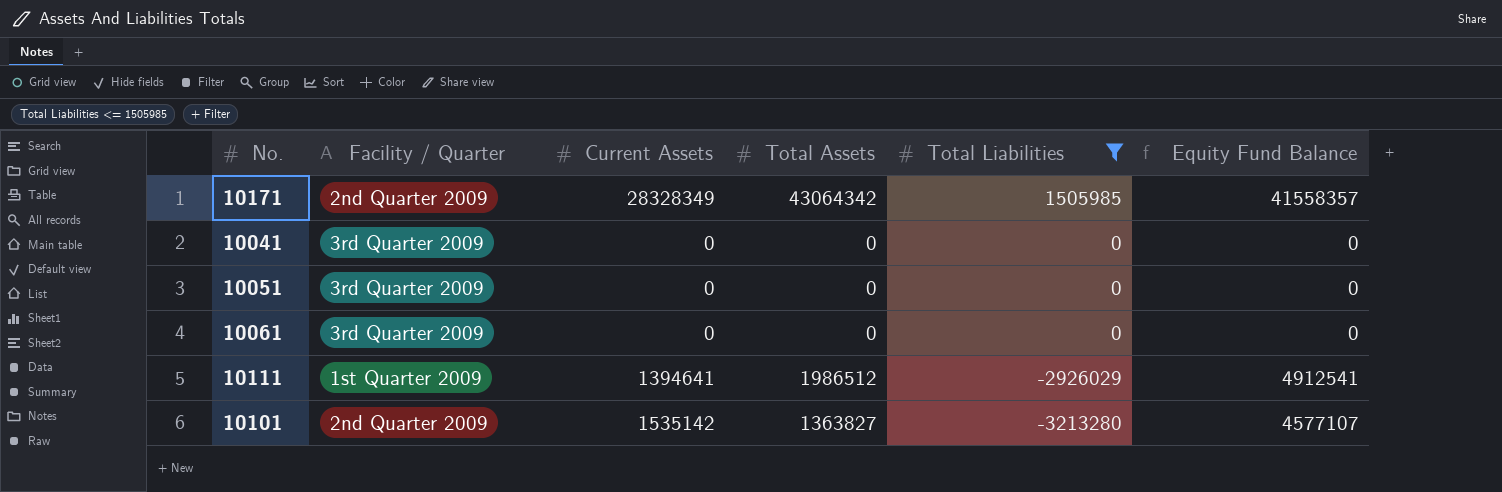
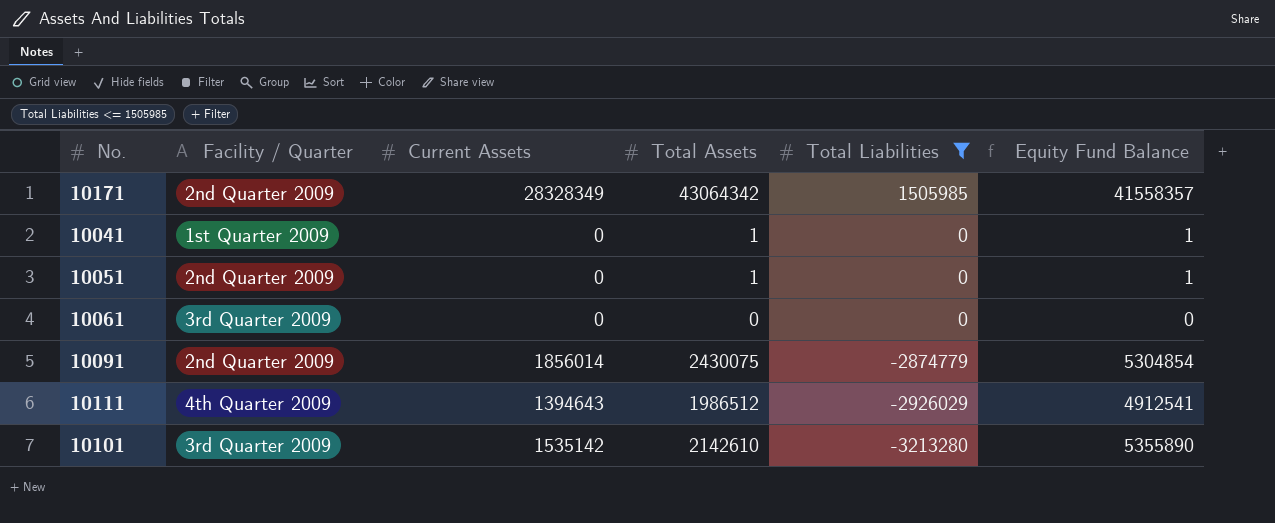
10041 | Facility / Quarter: 3rd Quarter 2009 -> 1st Quarter 2009
10041 | Total Assets: 0 -> 1
10041 | Equity Fund Balance: 0 -> 1
10051 | Facility / Quarter: 3rd Quarter 2009 -> 2nd Quarter 2009
10051 | Total Assets: 0 -> 1
10051 | Equity Fund Balance: 0 -> 1
row 10091: none -> 2nd Quarter 2009 | 1856014 | 2430075 | -2874779 | 5304854
10111 | Facility / Quarter: 1st Quarter 2009 -> 4th Quarter 2009
10111 | Current Assets: 1394641 -> 1394643
10101 | Facility / Quarter: 2nd Quarter 2009 -> 3rd Quarter 2009
10101 | Total Assets: 1363827 -> 2142610
10101 | Equity Fund Balance: 4577107 -> 5355890

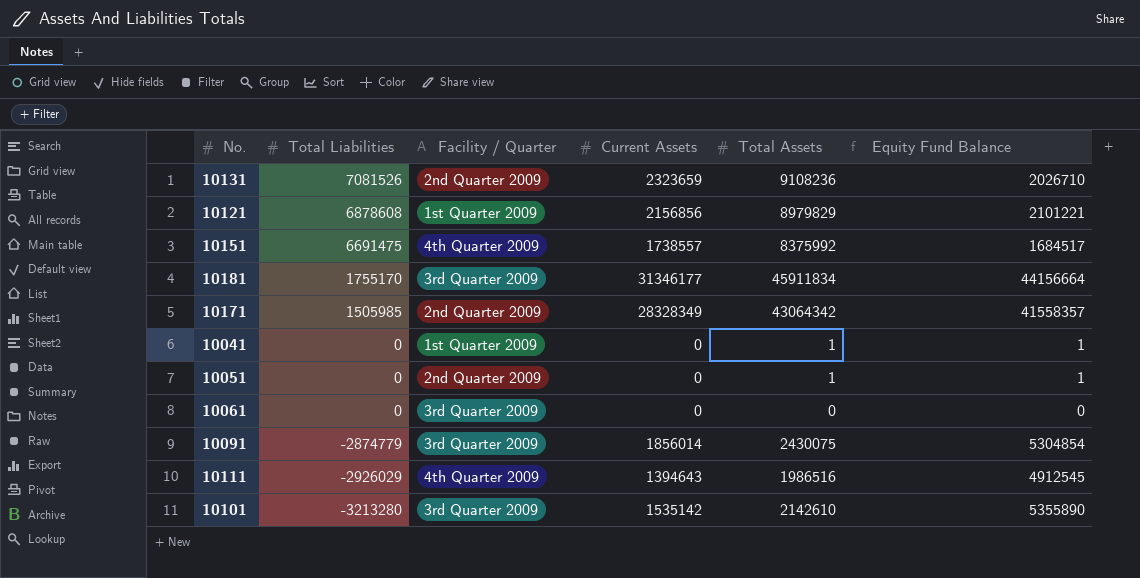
filter: Total Liabilities <= 1505985 -> none
column Total Liabilities | position: 5 -> 2
10091 | Facility / Quarter: 2nd Quarter 2009 -> 3rd Quarter 2009
10111 | Total Assets: 1986512 -> 1986516
10111 | Equity Fund Balance: 4912541 -> 4912545

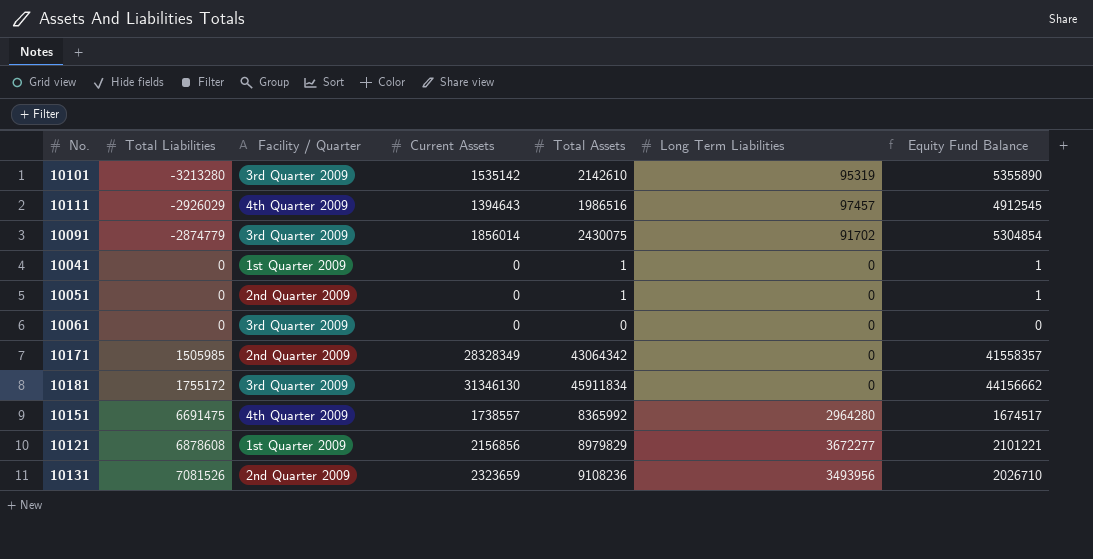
row order: Total Liabilities descending -> Total Liabilities ascending
column Long Term Liabilities | position: none -> 6
10181 | Total Liabilities: 1755170 -> 1755172
10181 | Current Assets: 31346177 -> 31346130
10181 | Equity Fund Balance: 44156664 -> 44156662
10151 | Total Assets: 8375992 -> 8365992
10151 | Equity Fund Balance: 1684517 -> 1674517

